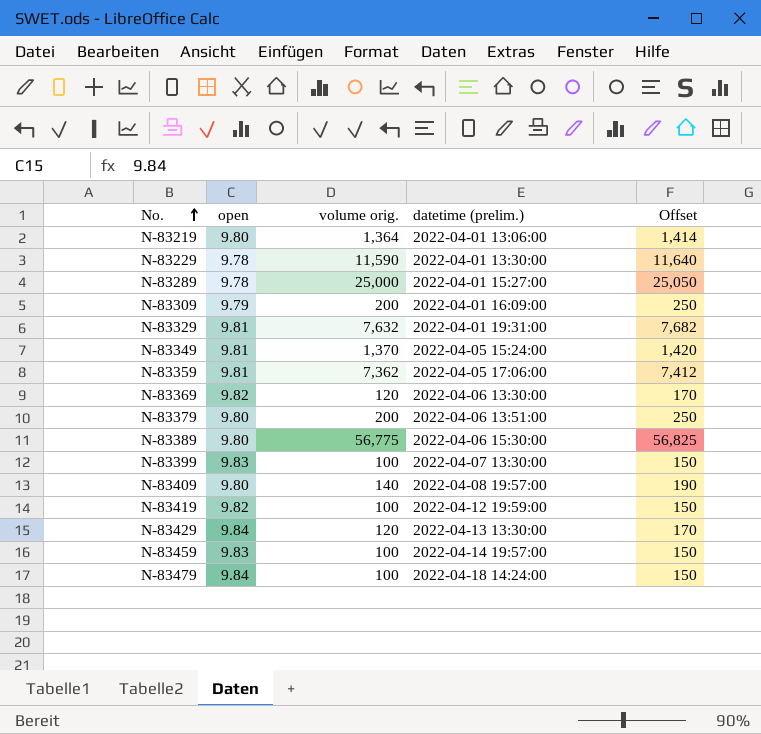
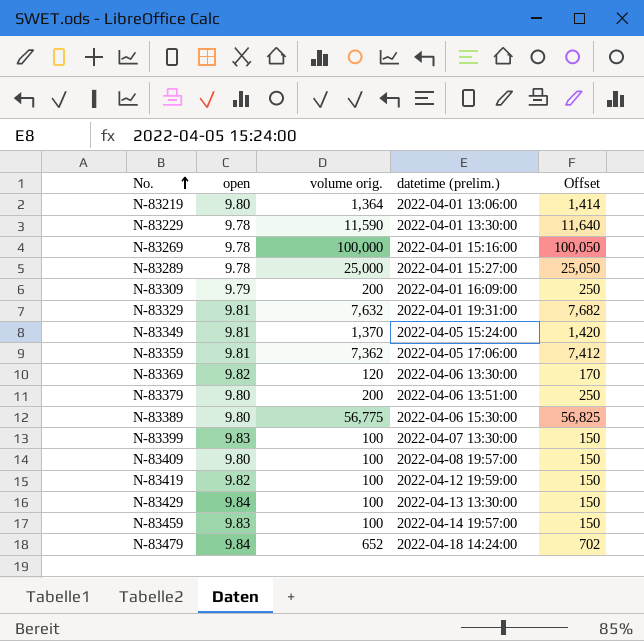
row N-83269: none -> 9.78 | 100,000 | 2022-04-01 15:16:00 | 100,050
N-83409 | volume orig.: 140 -> 100
N-83409 | Offset: 190 -> 150
N-83429 | volume orig.: 120 -> 100
N-83429 | Offset: 170 -> 150
N-83479 | volume orig.: 100 -> 652
N-83479 | Offset: 150 -> 702

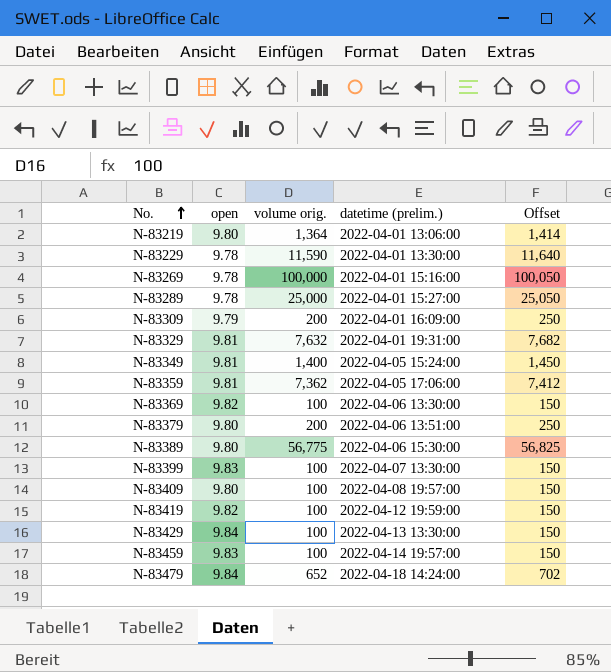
N-83349 | volume orig.: 1,370 -> 1,400
N-83349 | Offset: 1,420 -> 1,450
N-83369 | volume orig.: 120 -> 100
N-83369 | Offset: 170 -> 150

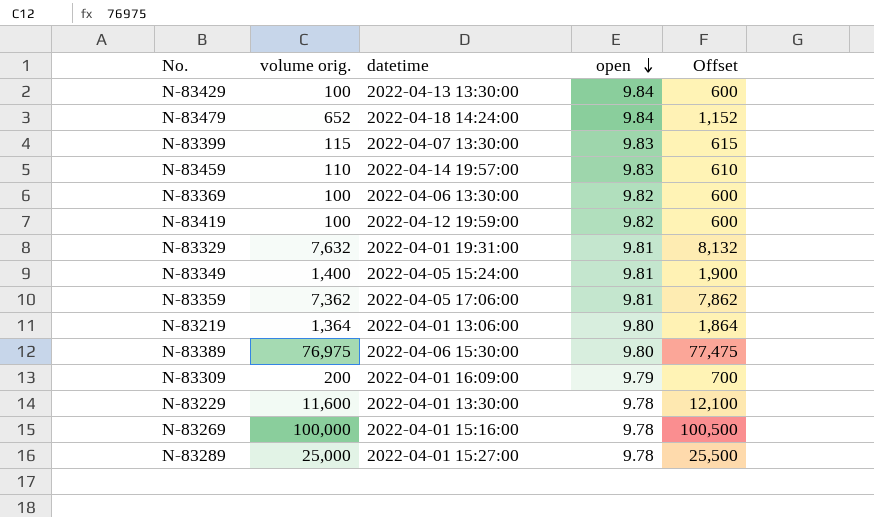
row order: No. ascending -> open descending
column name: datetime (prelim.) -> datetime
column open | position: 2 -> 4
column Offset | formula: [volume orig.] + 50 -> [volume orig.] + 500
row N-83379: 9.80 | 200 | 2022-04-06 13:51:00 | 250 -> none
row N-83409: 9.80 | 100 | 2022-04-08 19:57:00 | 150 -> none
N-83399 | volume orig.: 100 -> 115
N-83459 | volume orig.: 100 -> 110
N-83389 | volume orig.: 56,775 -> 76,975
N-83229 | volume orig.: 11,590 -> 11,600

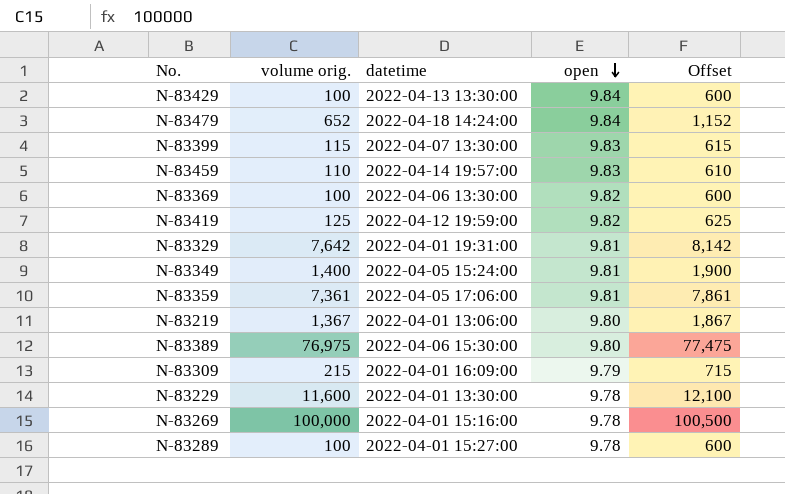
N-83419 | volume orig.: 100 -> 125
N-83419 | Offset: 600 -> 625
N-83329 | volume orig.: 7,632 -> 7,642
N-83329 | Offset: 8,132 -> 8,142
N-83359 | volume orig.: 7,362 -> 7,361
N-83359 | Offset: 7,862 -> 7,861
N-83219 | volume orig.: 1,364 -> 1,367
N-83219 | Offset: 1,864 -> 1,867
N-83309 | volume orig.: 200 -> 215
N-83309 | Offset: 700 -> 715
N-83289 | volume orig.: 25,000 -> 100
N-83289 | Offset: 25,500 -> 600

